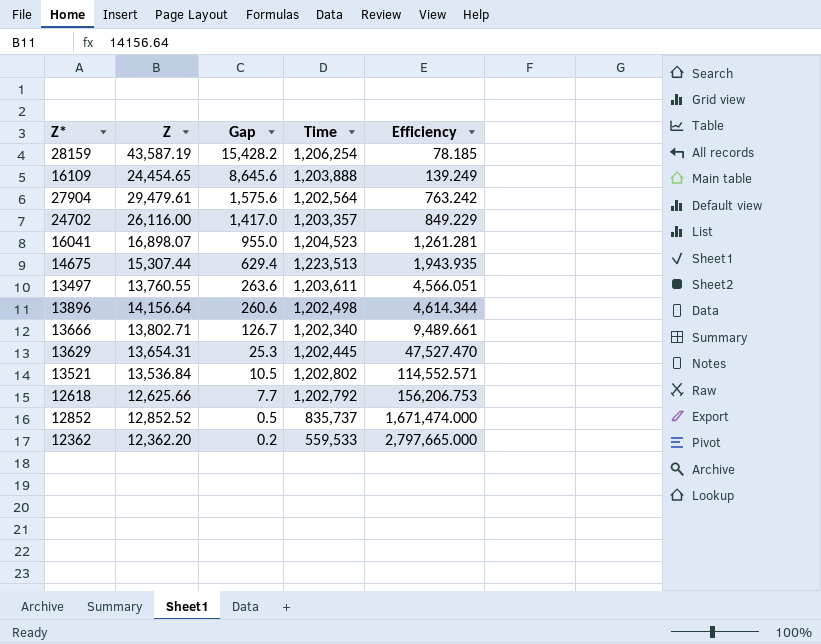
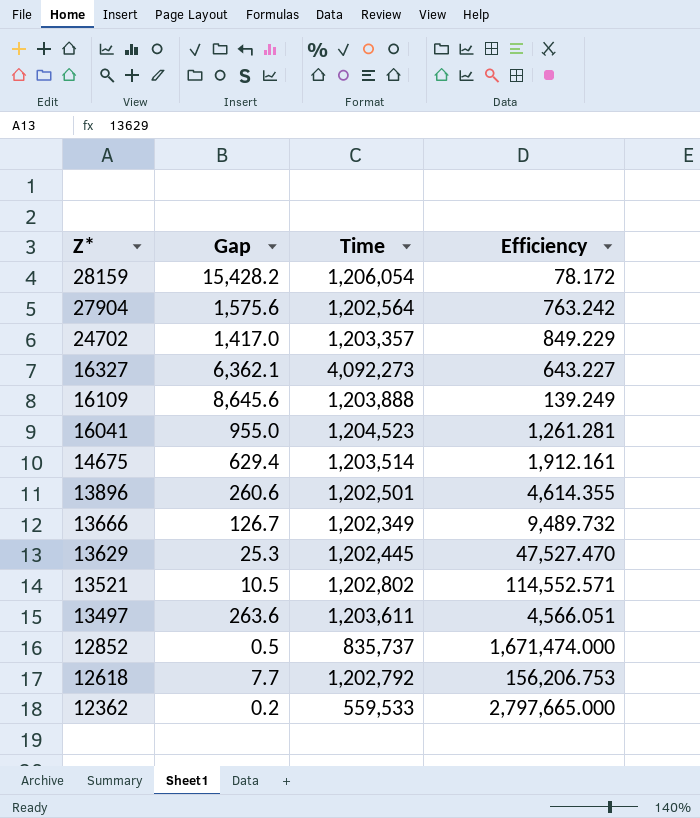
row order: Gap descending -> Z* descending
column Z | position: 2 -> none
28159 | Time: 1,206,254 -> 1,206,054
28159 | Efficiency: 78.185 -> 78.172
row 16327: none -> 6,362.1 | 4,092,273 | 643.227
14675 | Time: 1,223,513 -> 1,203,514
14675 | Efficiency: 1,943.935 -> 1,912.161
13896 | Time: 1,202,498 -> 1,202,501
13896 | Efficiency: 4,614.344 -> 4,614.355
13666 | Time: 1,202,340 -> 1,202,349
13666 | Efficiency: 9,489.661 -> 9,489.732

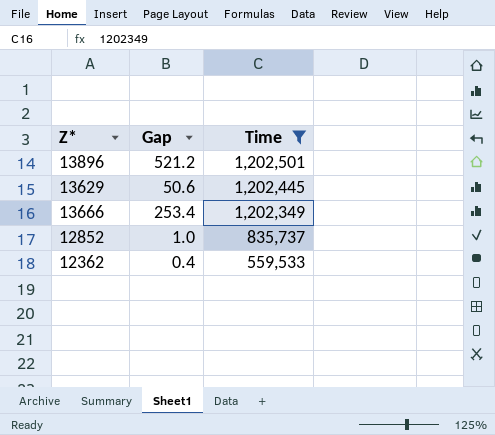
filter: none -> Time <= 1,202,501
row order: Z* descending -> Time descending
column Efficiency | formula: [Time] / [Gap] -> none
13896 | Gap: 260.6 -> 521.2
13629 | Gap: 25.3 -> 50.6
13666 | Gap: 126.7 -> 253.4
12852 | Gap: 0.5 -> 1.0
12362 | Gap: 0.2 -> 0.4

